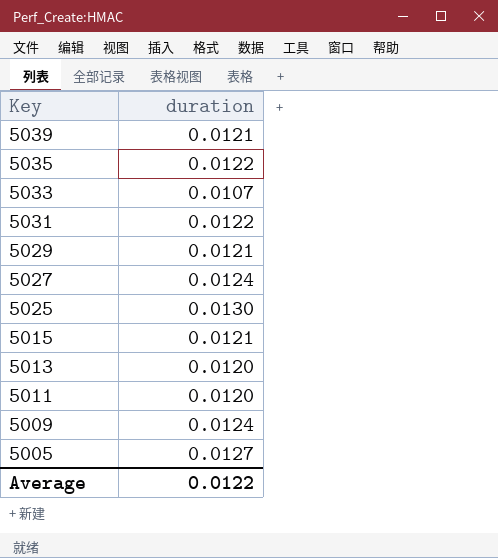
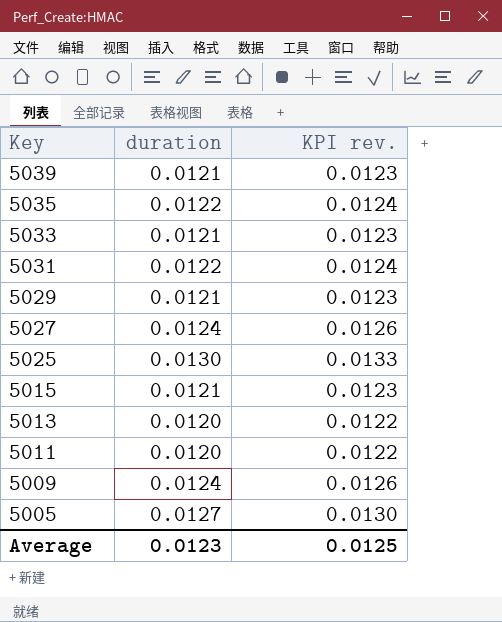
column KPI rev. | formula: none -> [duration] * 1.02
5033 | duration: 0.0107 -> 0.0121
Average | duration: 0.0122 -> 0.0123

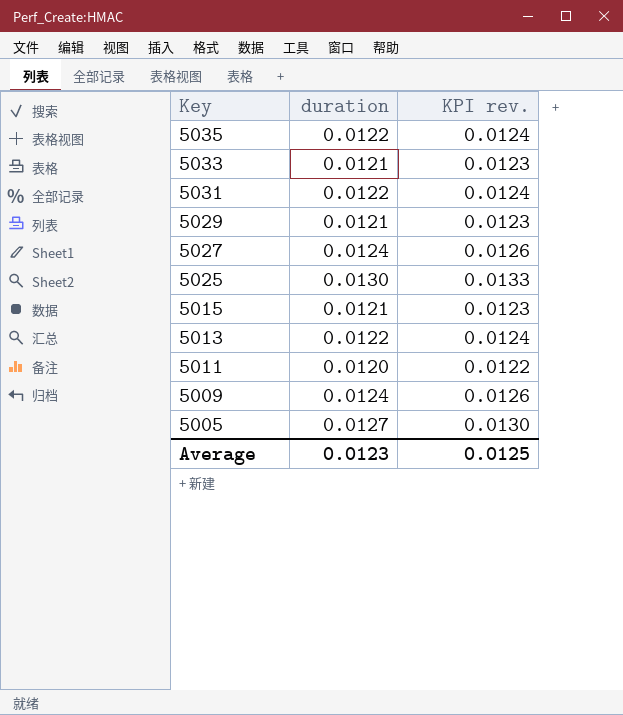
row 5039: 0.0121 | 0.0123 -> none
5013 | duration: 0.0120 -> 0.0122
5013 | KPI rev.: 0.0122 -> 0.0124

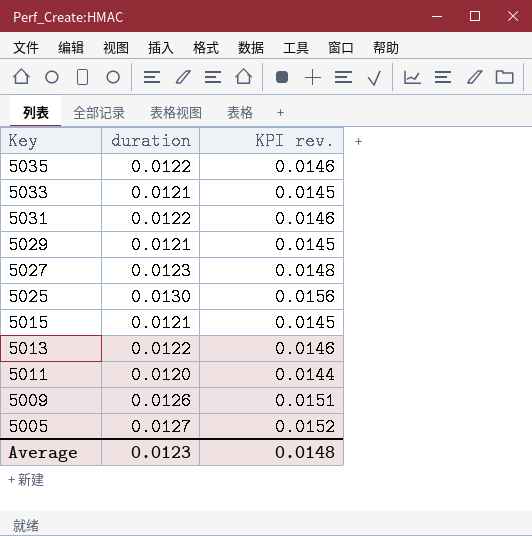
column KPI rev. | formula: [duration] * 1.02 -> [duration] * 1.2
5027 | duration: 0.0124 -> 0.0123
5009 | duration: 0.0124 -> 0.0126
Average | KPI rev.: 0.0125 -> 0.0148

